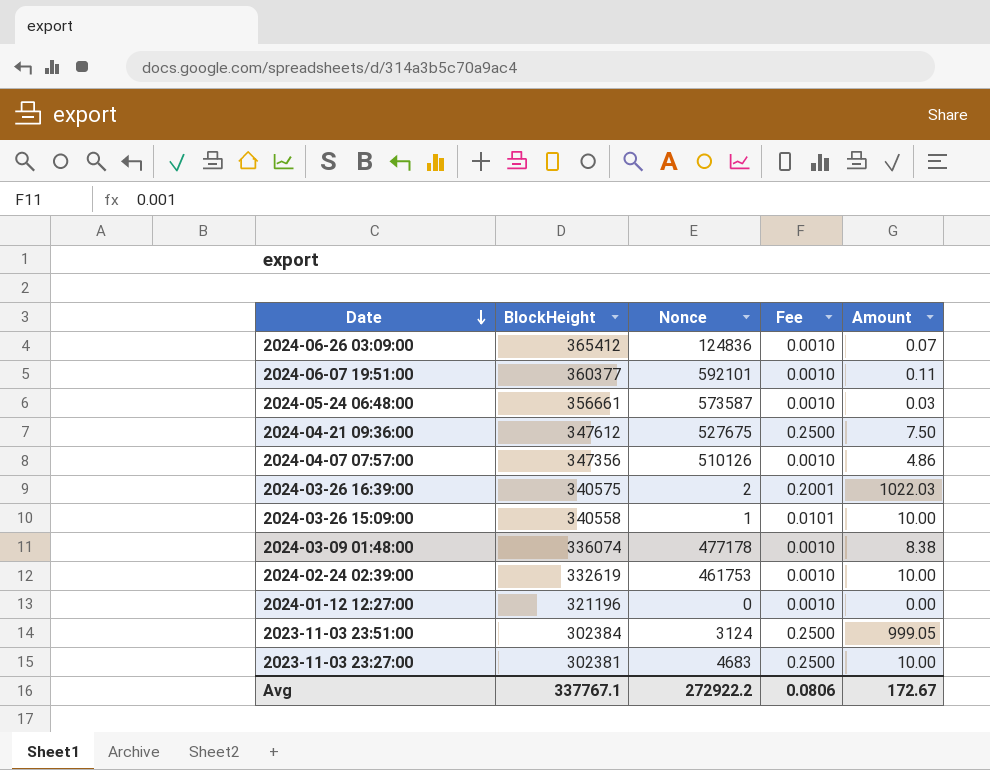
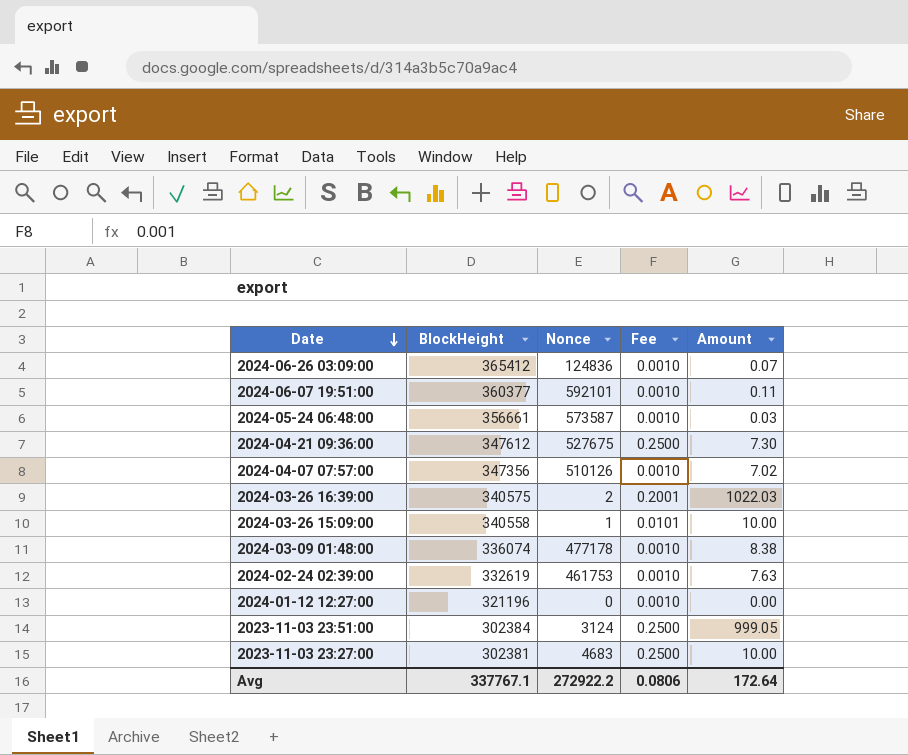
2024-04-21 09:36:00 | Amount: 7.50 -> 7.30
2024-04-07 07:57:00 | Amount: 4.86 -> 7.02
2024-02-24 02:39:00 | Amount: 10.00 -> 7.63
Avg | Amount: 172.67 -> 172.64

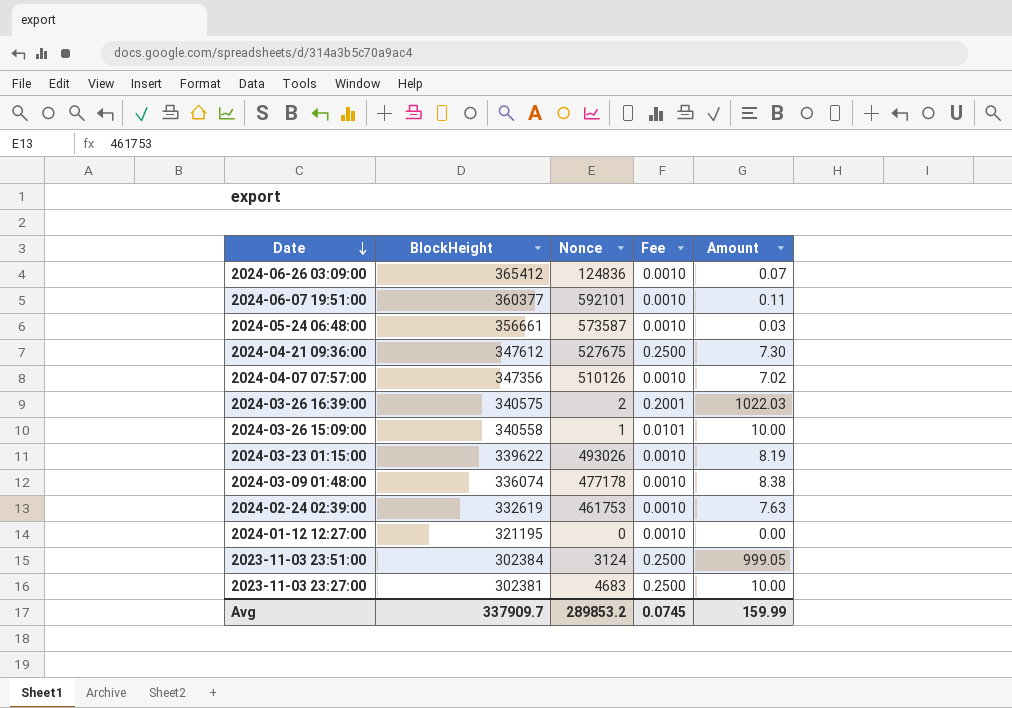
row 2024-03-23 01:15:00: none -> 339622 | 493026 | 0.0010 | 8.19
2024-01-12 12:27:00 | BlockHeight: 321196 -> 321195
Avg | BlockHeight: 337767.1 -> 337909.7
Avg | Nonce: 272922.2 -> 289853.2
Avg | Fee: 0.0806 -> 0.0745
Avg | Amount: 172.64 -> 159.99

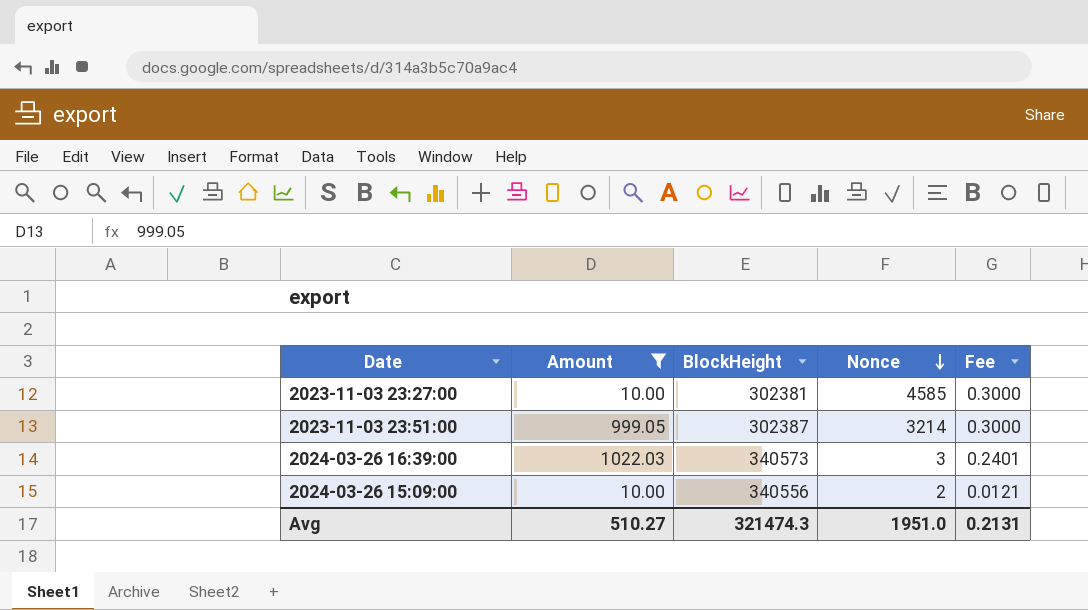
filter: none -> Amount >= 10.00
row order: Date descending -> Nonce descending
column Amount | position: 5 -> 2
2023-11-03 23:27:00 | Nonce: 4683 -> 4585
2023-11-03 23:27:00 | Fee: 0.2500 -> 0.3000
2023-11-03 23:51:00 | BlockHeight: 302384 -> 302387
2023-11-03 23:51:00 | Nonce: 3124 -> 3214
2023-11-03 23:51:00 | Fee: 0.2500 -> 0.3000
2024-03-26 16:39:00 | BlockHeight: 340575 -> 340573
2024-03-26 16:39:00 | Nonce: 2 -> 3
2024-03-26 16:39:00 | Fee: 0.2001 -> 0.2401
2024-03-26 15:09:00 | BlockHeight: 340558 -> 340556
2024-03-26 15:09:00 | Nonce: 1 -> 2
2024-03-26 15:09:00 | Fee: 0.0101 -> 0.0121
Avg | Amount: 159.99 -> 510.27
Avg | BlockHeight: 337909.7 -> 321474.3
Avg | Nonce: 289853.2 -> 1951.0
Avg | Fee: 0.0745 -> 0.2131

